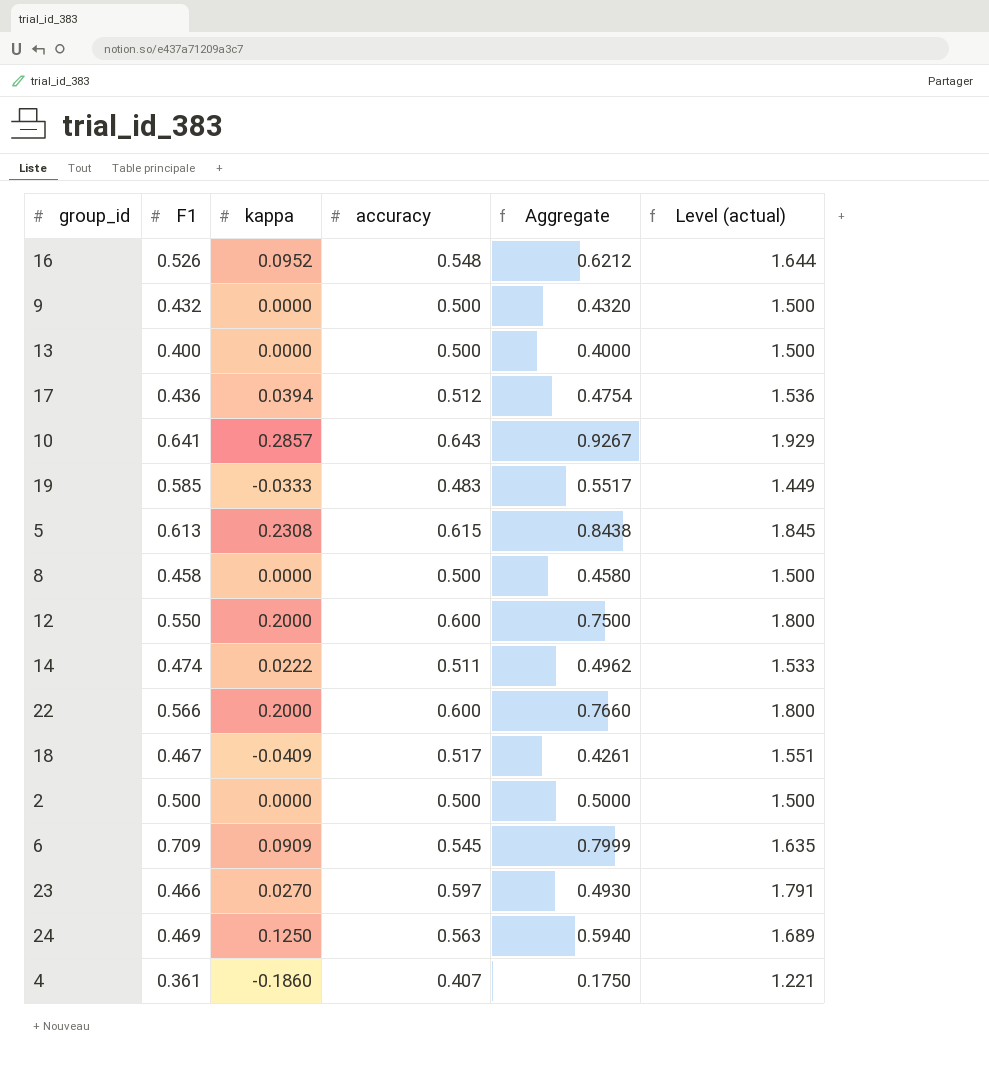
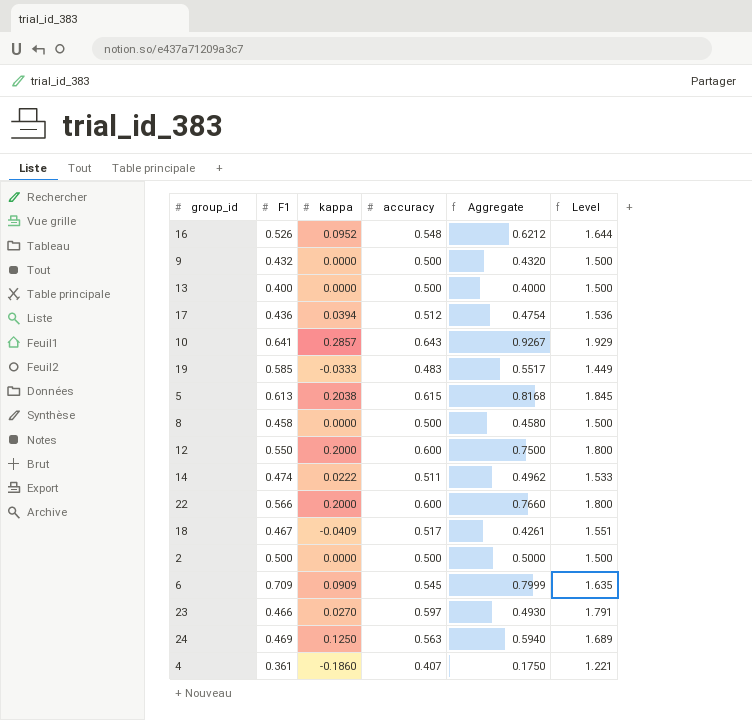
column name: Level (actual) -> Level
5 | kappa: 0.2308 -> 0.2038
5 | Aggregate: 0.8438 -> 0.8168

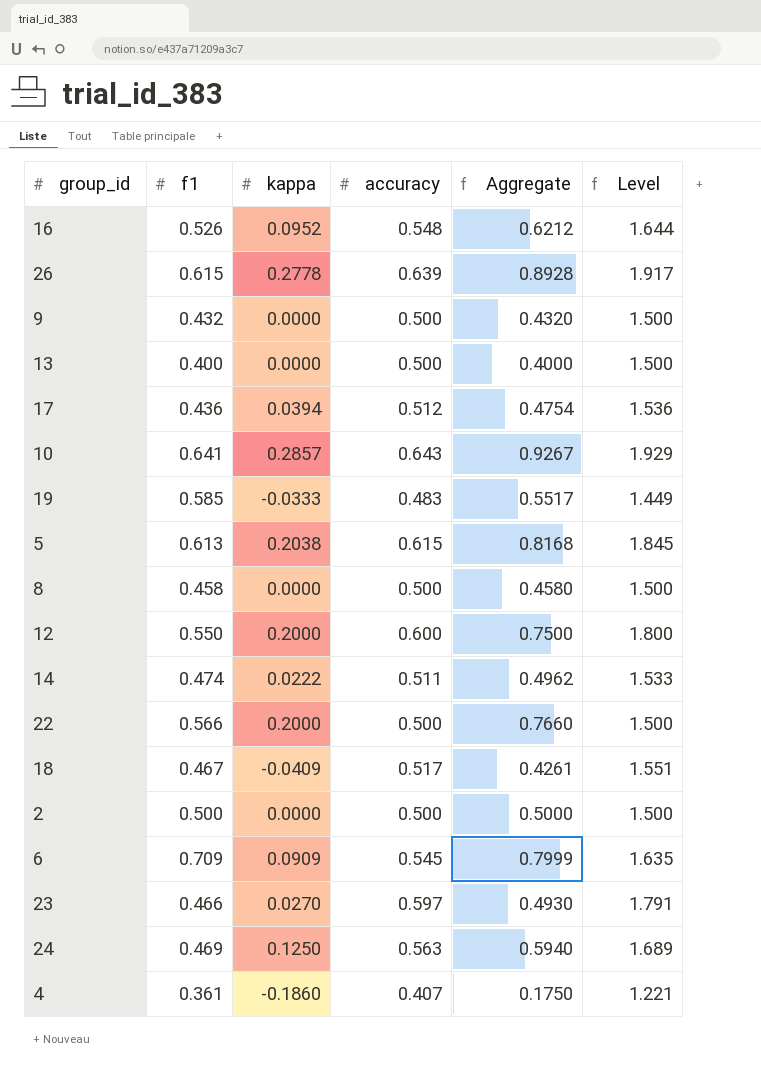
column name: F1 -> f1
row 26: none -> 0.615 | 0.2778 | 0.639 | 0.8928 | 1.917
22 | accuracy: 0.600 -> 0.500
22 | Level: 1.800 -> 1.500

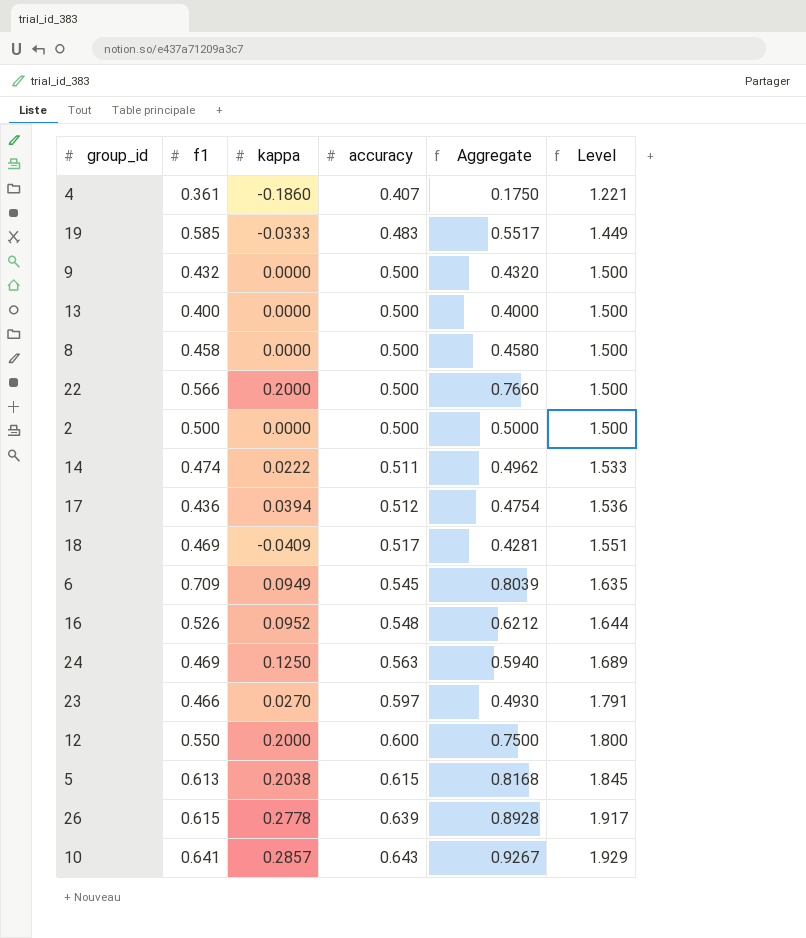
row order: none -> accuracy ascending
18 | f1: 0.467 -> 0.469
18 | Aggregate: 0.4261 -> 0.4281
6 | kappa: 0.0909 -> 0.0949
6 | Aggregate: 0.7999 -> 0.8039

